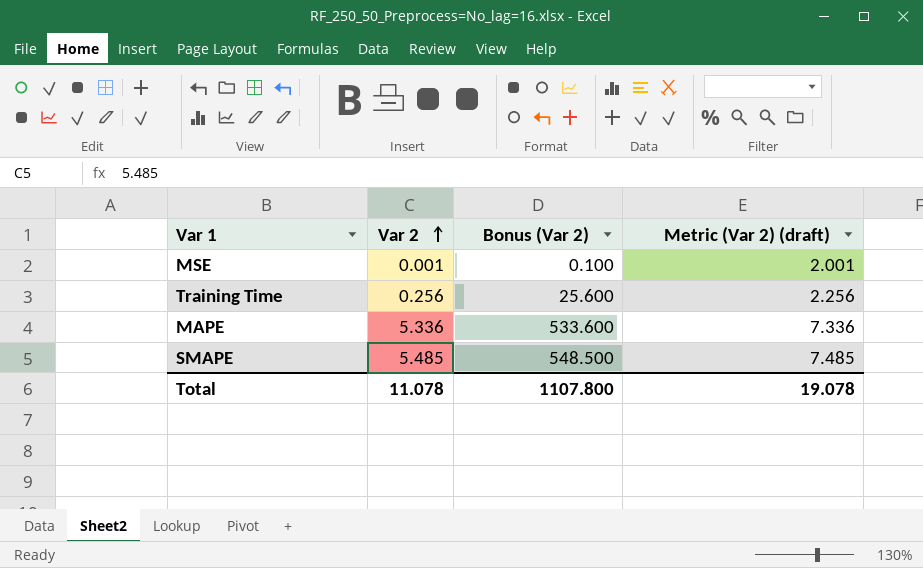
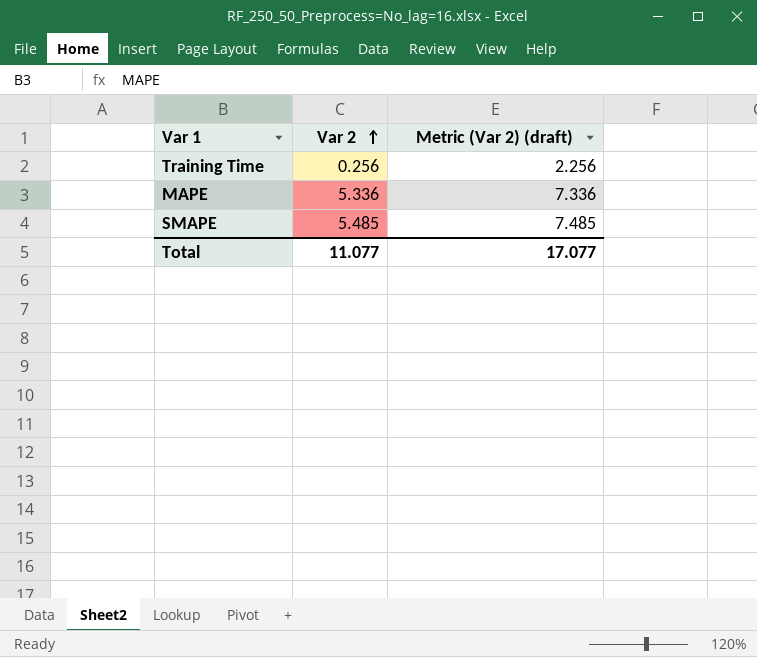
column Bonus (Var 2) | formula: [Var 2] * 100 -> none
row MSE: 0.001 | 0.100 | 2.001 -> none
Total | Var 2: 11.078 -> 11.077
Total | Metric (Var 2) (draft): 19.078 -> 17.077

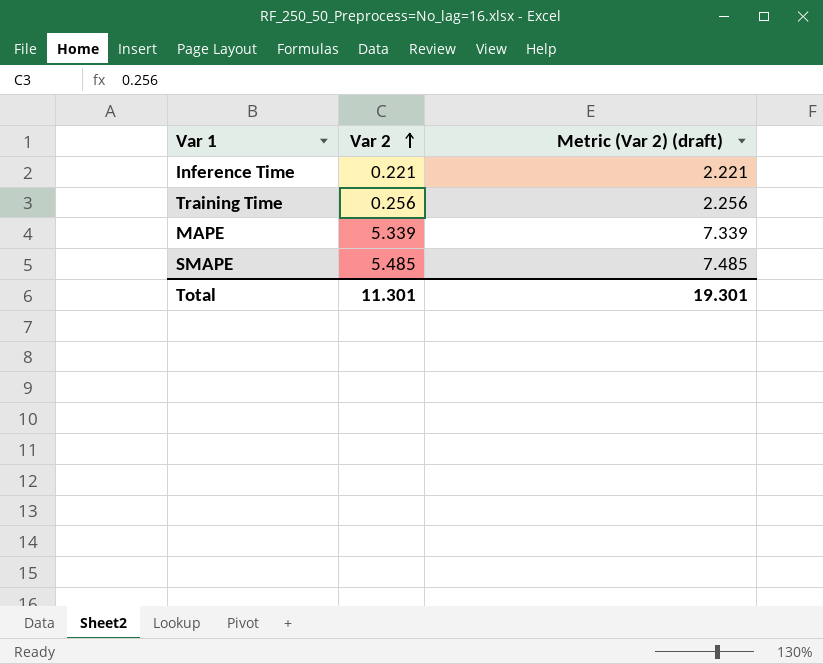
row Inference Time: none -> 0.221 | 2.221
MAPE | Var 2: 5.336 -> 5.339
MAPE | Metric (Var 2) (draft): 7.336 -> 7.339
Total | Var 2: 11.077 -> 11.301
Total | Metric (Var 2) (draft): 17.077 -> 19.301

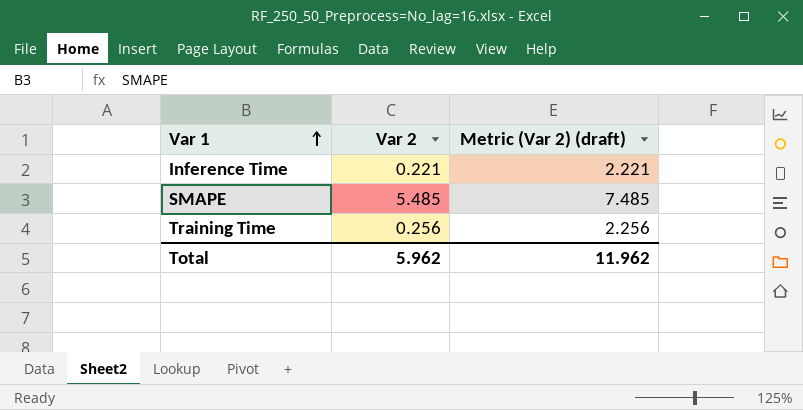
row order: Var 2 ascending -> Var 1 ascending
row MAPE: 5.339 | 7.339 -> none
Total | Var 2: 11.301 -> 5.962
Total | Metric (Var 2) (draft): 19.301 -> 11.962

